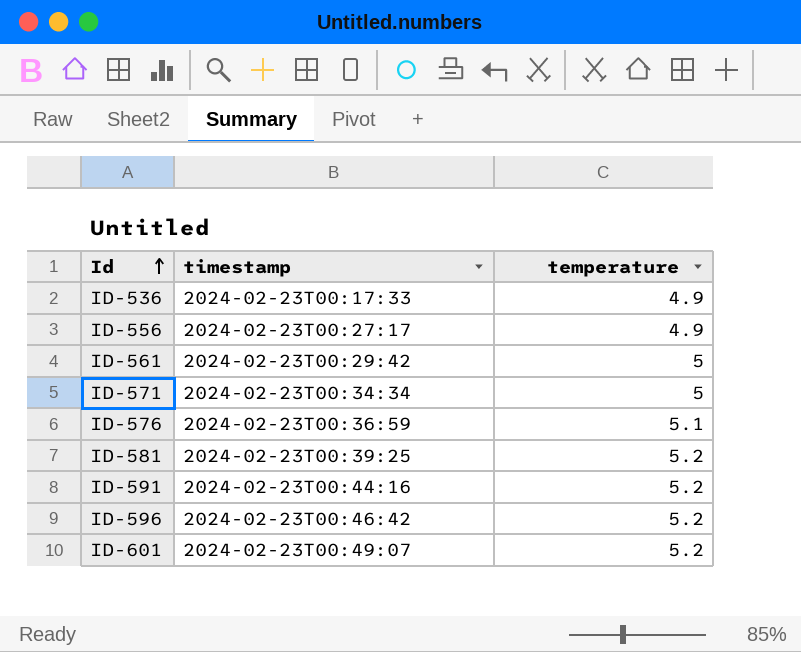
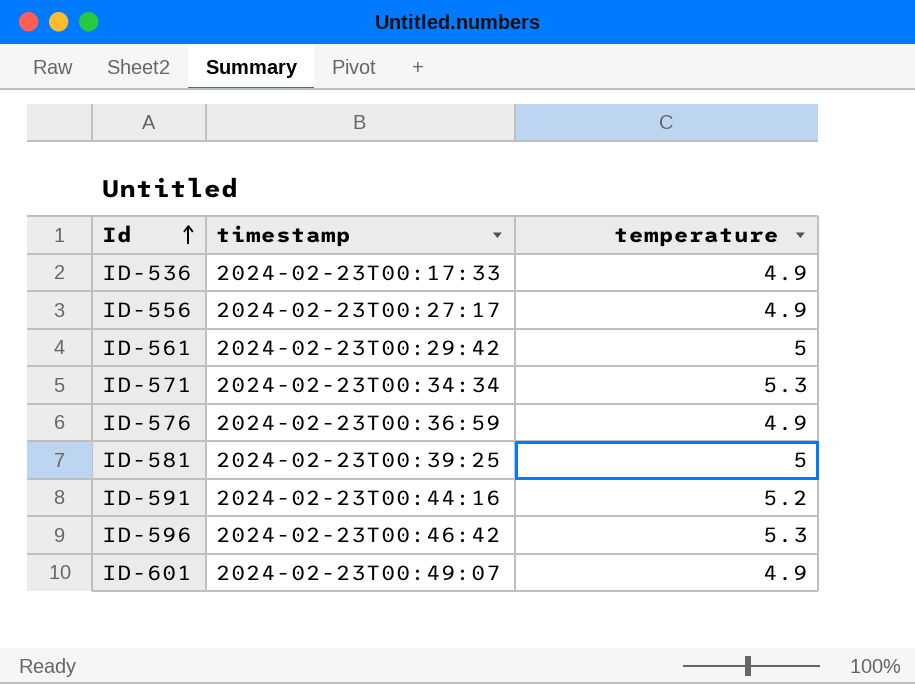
ID-571 | temperature: 5 -> 5.3
ID-576 | temperature: 5.1 -> 4.9
ID-581 | temperature: 5.2 -> 5
ID-596 | temperature: 5.2 -> 5.3
ID-601 | temperature: 5.2 -> 4.9

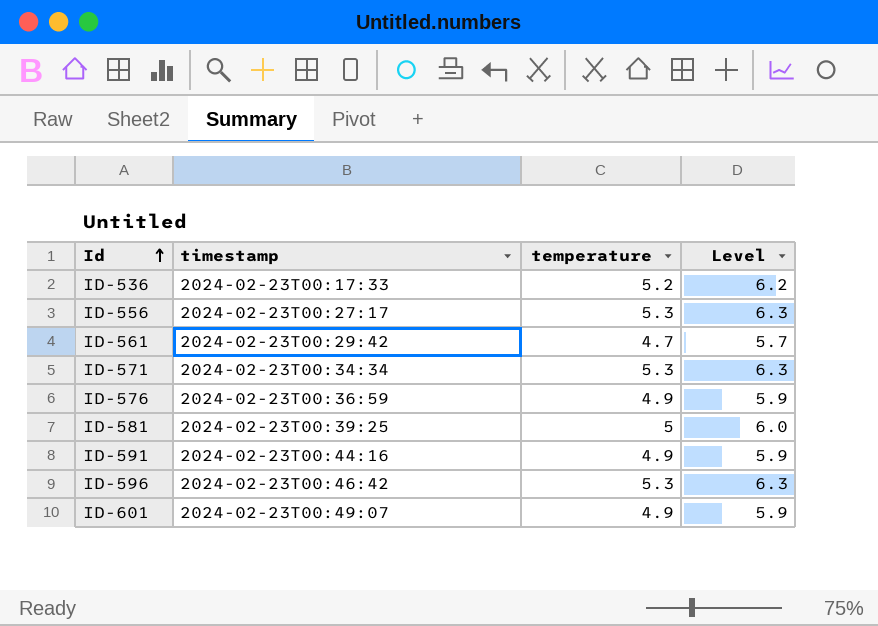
column Level | formula: none -> [temperature] + 1
ID-536 | temperature: 4.9 -> 5.2
ID-556 | temperature: 4.9 -> 5.3
ID-561 | temperature: 5 -> 4.7
ID-591 | temperature: 5.2 -> 4.9

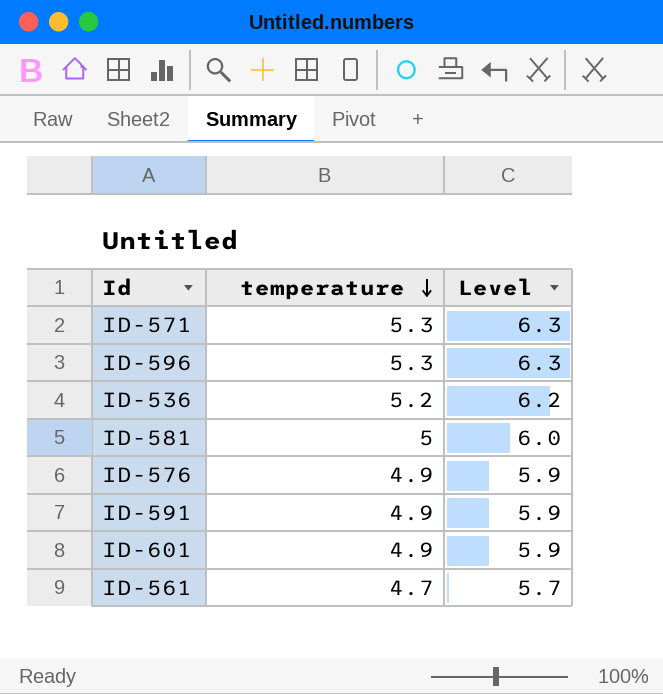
row order: Id ascending -> temperature descending
column timestamp | position: 2 -> none
row ID-556: 2024-02-23T00:27:17 | 5.3 | 6.3 -> none

